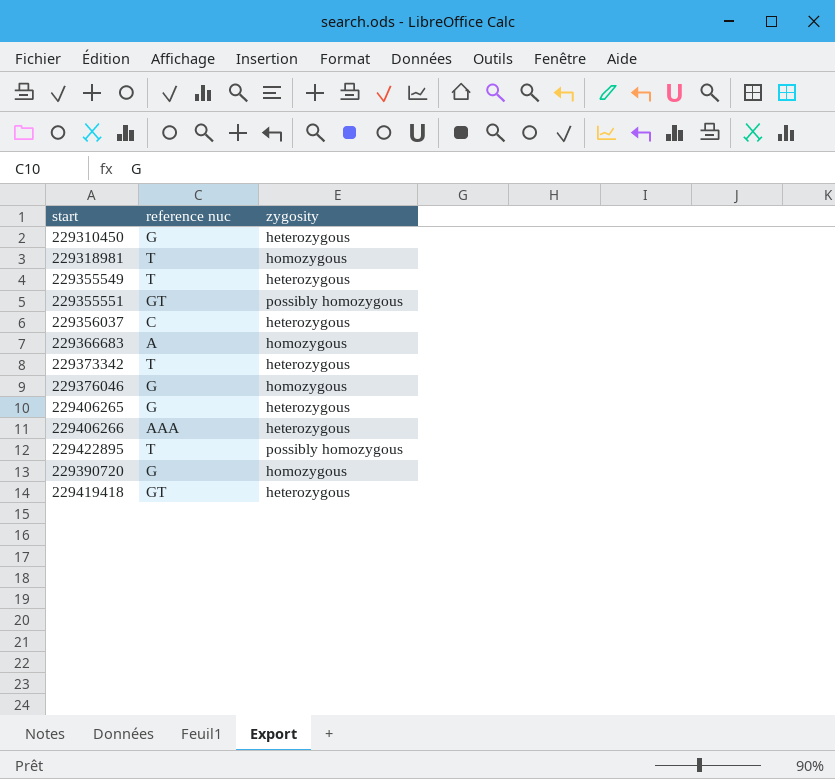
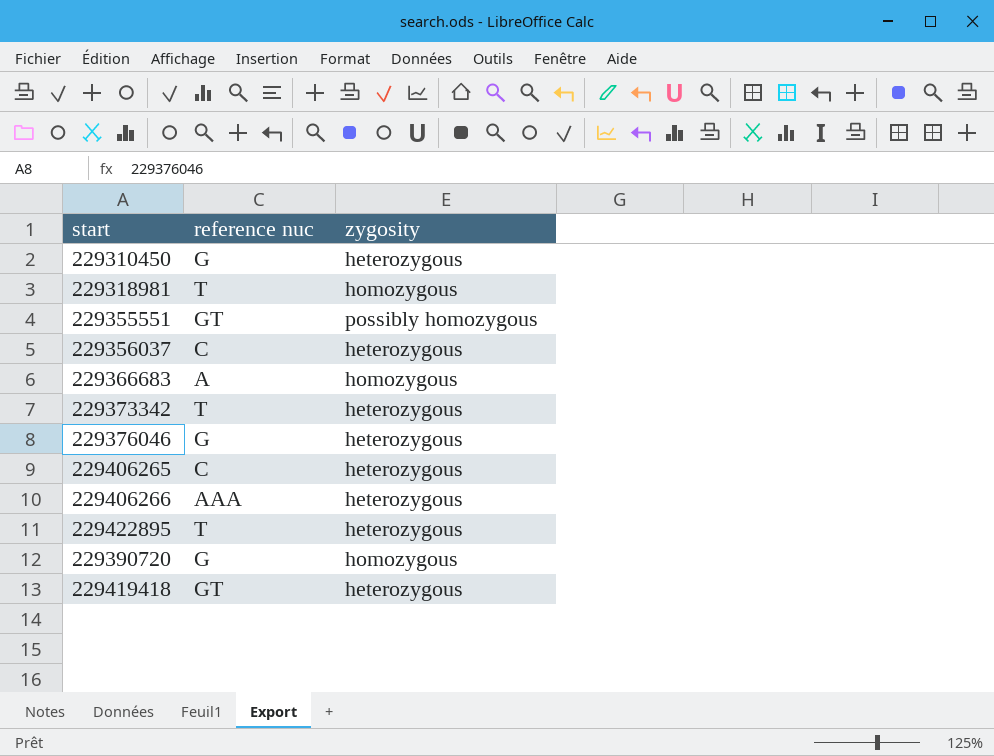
row 229355549: T | heterozygous -> none
229376046 | zygosity: homozygous -> heterozygous
229406265 | reference nuc: G -> C
229422895 | zygosity: possibly homozygous -> heterozygous

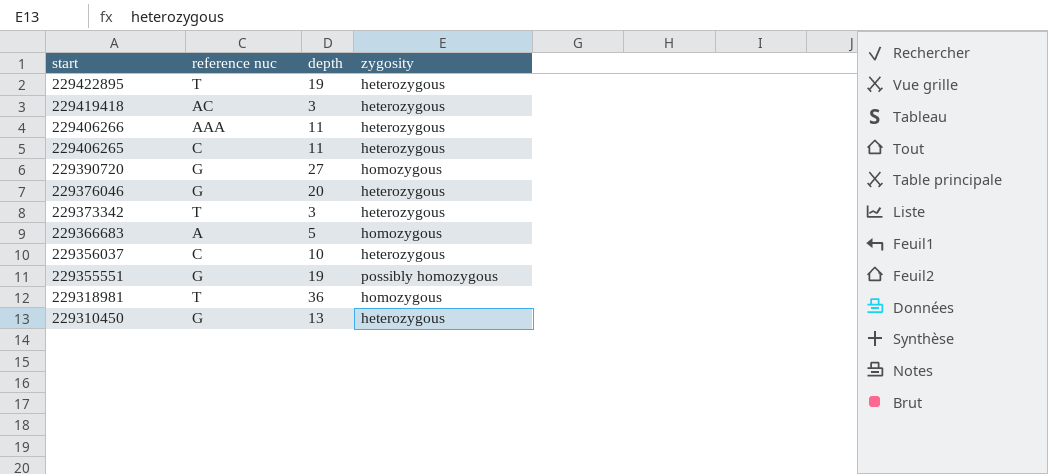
row order: none -> start descending
column depth | position: none -> 3
229419418 | reference nuc: GT -> AC
229355551 | reference nuc: GT -> G

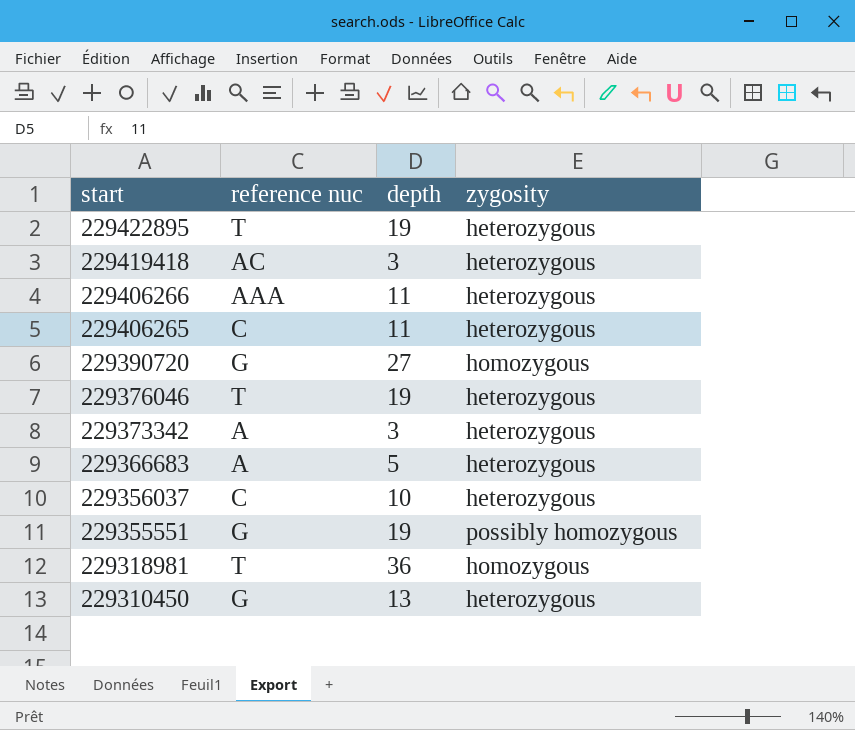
229376046 | reference nuc: G -> T
229376046 | depth: 20 -> 19
229373342 | reference nuc: T -> A
229366683 | zygosity: homozygous -> heterozygous

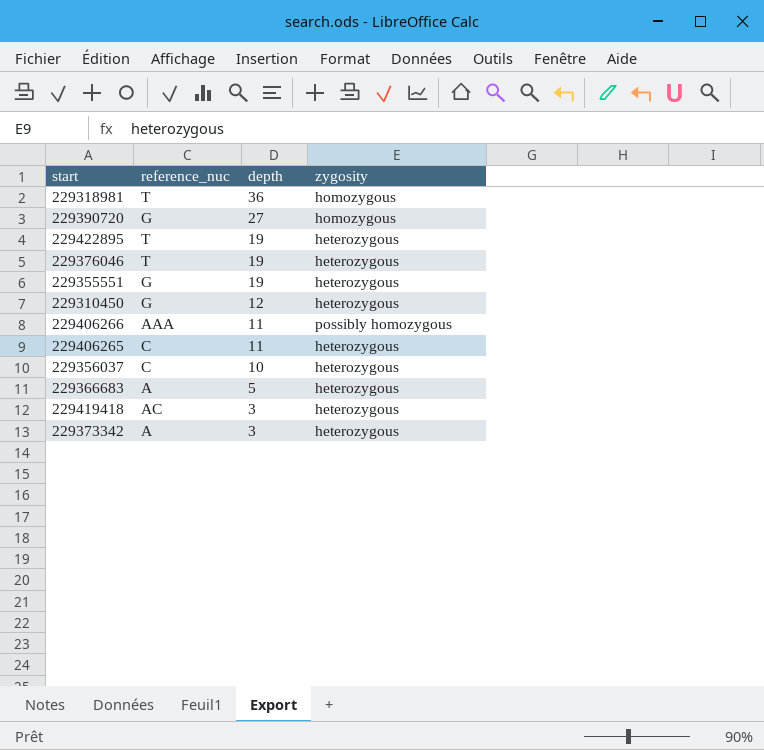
row order: start descending -> depth descending
column name: reference nuc -> reference_nuc
229355551 | zygosity: possibly homozygous -> heterozygous
229310450 | depth: 13 -> 12
229406266 | zygosity: heterozygous -> possibly homozygous

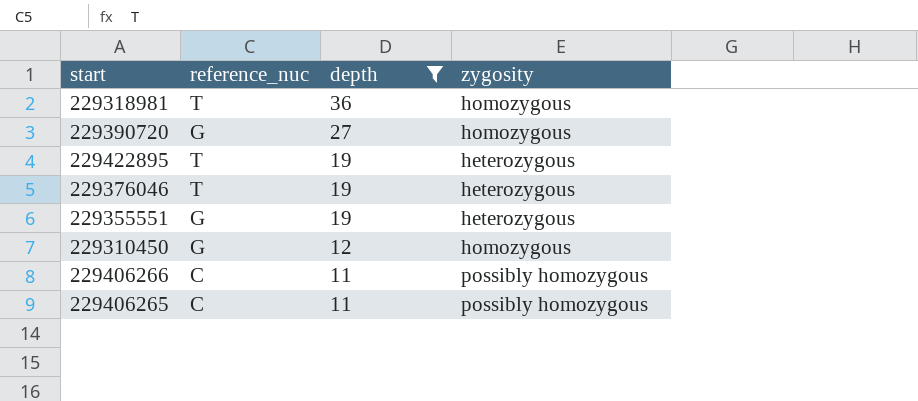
filter: none -> depth >= 11
229310450 | zygosity: heterozygous -> homozygous
229406266 | reference_nuc: AAA -> C
229406265 | zygosity: heterozygous -> possibly homozygous

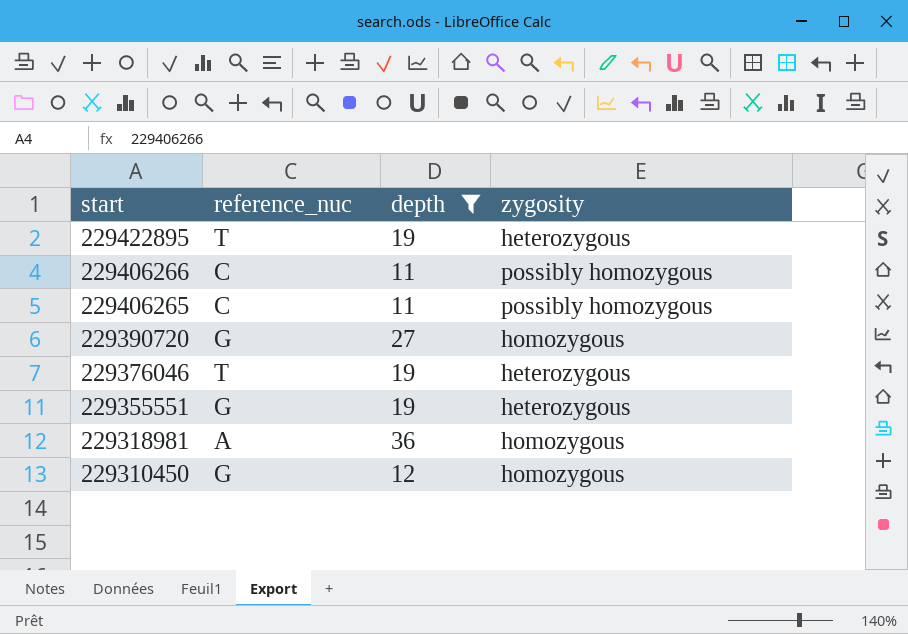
row order: depth descending -> start descending
229318981 | reference_nuc: T -> A

